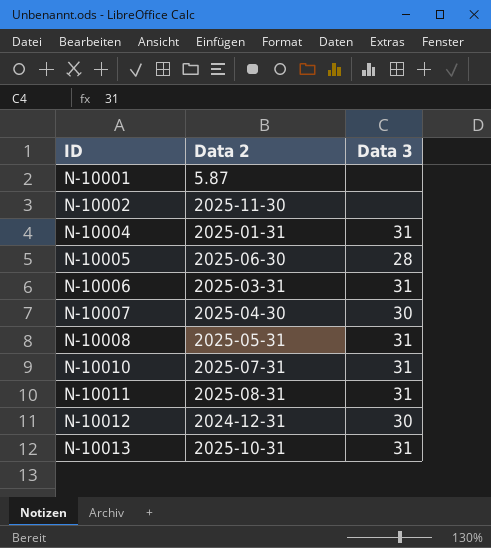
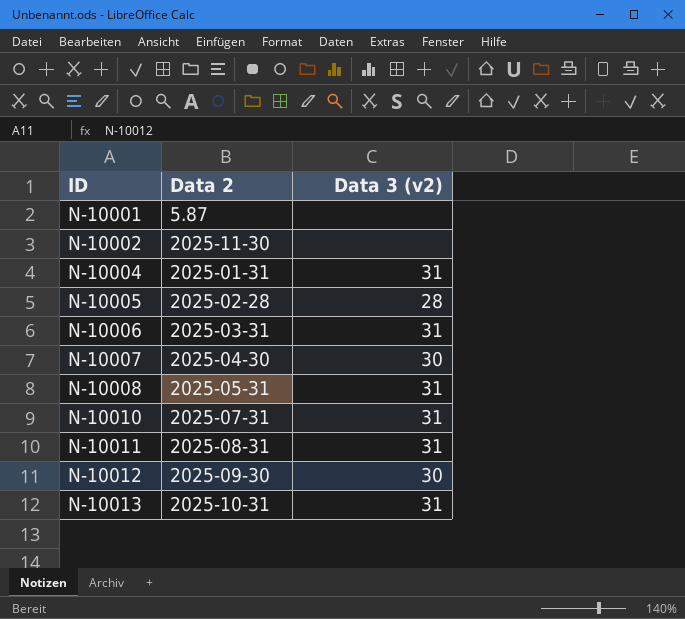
column name: Data 3 -> Data 3 (v2)
N-10005 | Data 2: 2025-06-30 -> 2025-02-28
N-10012 | Data 2: 2024-12-31 -> 2025-09-30

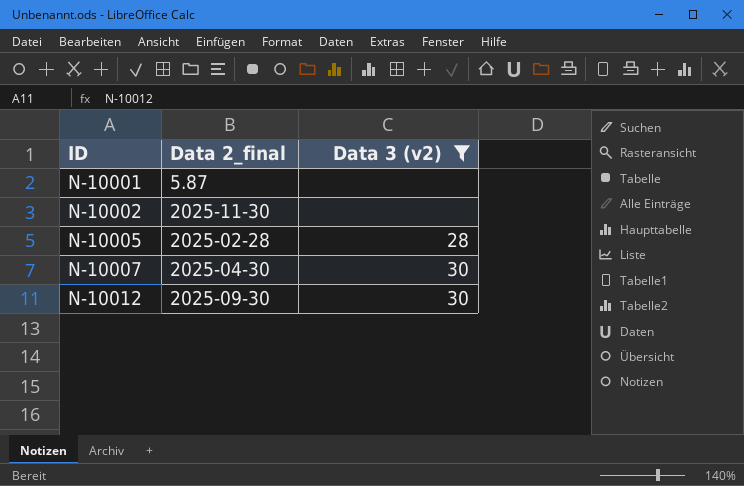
filter: none -> Data 3 (v2) != 31
column name: Data 2 -> Data 2_final

